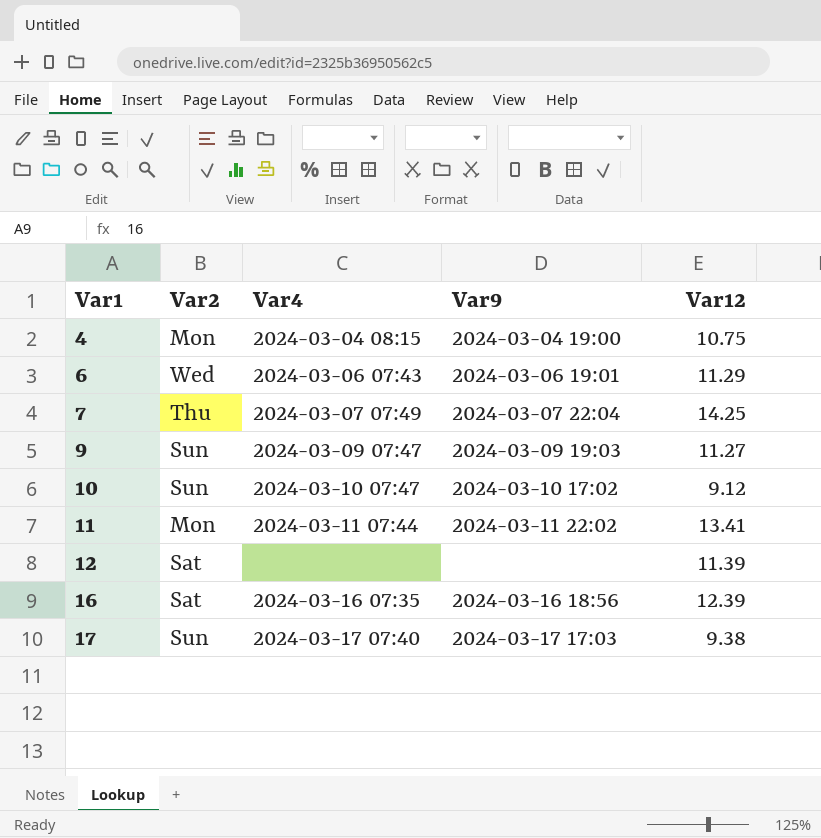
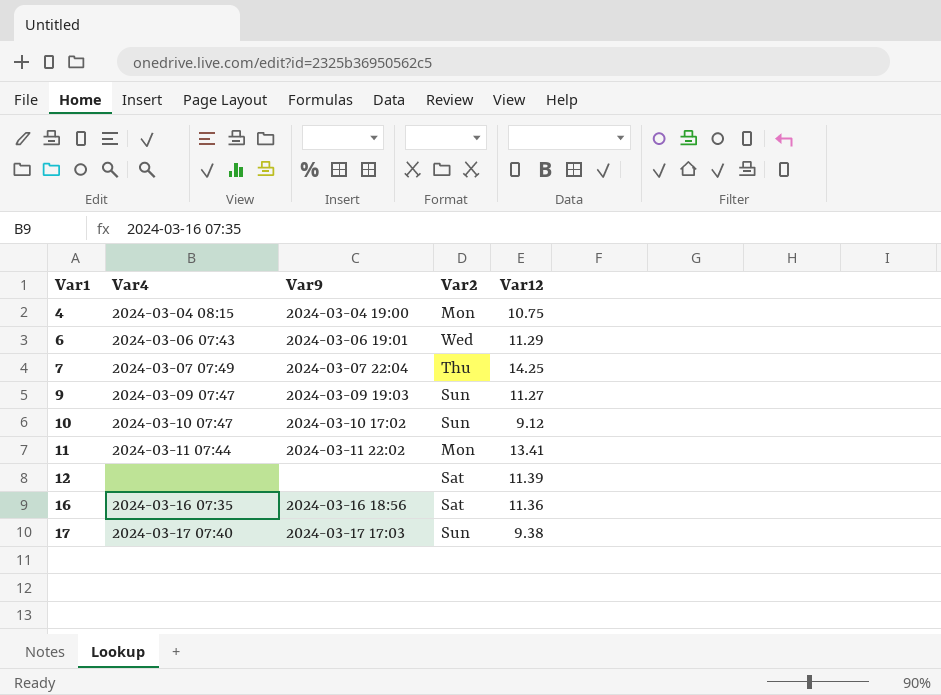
column Var2 | position: 2 -> 4
16 | Var12: 12.39 -> 11.36

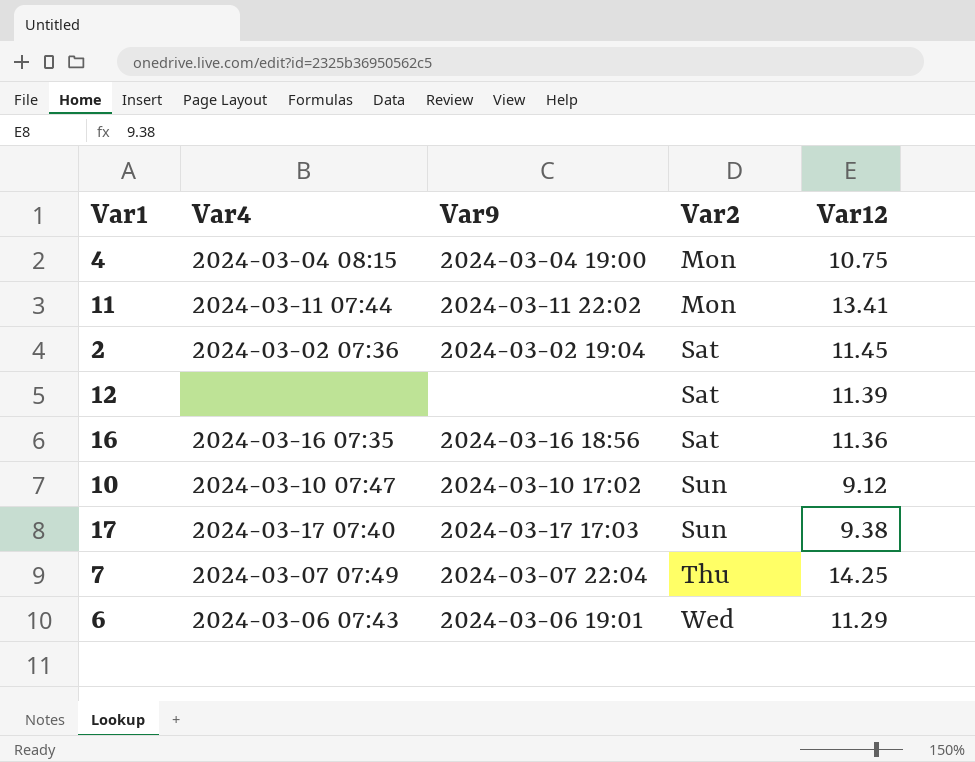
row order: Var1 ascending -> Var2 ascending
row 9: 2024-03-09 07:47 | 2024-03-09 19:03 | Sun | 11.27 -> none
row 2: none -> 2024-03-02 07:36 | 2024-03-02 19:04 | Sat | 11.45

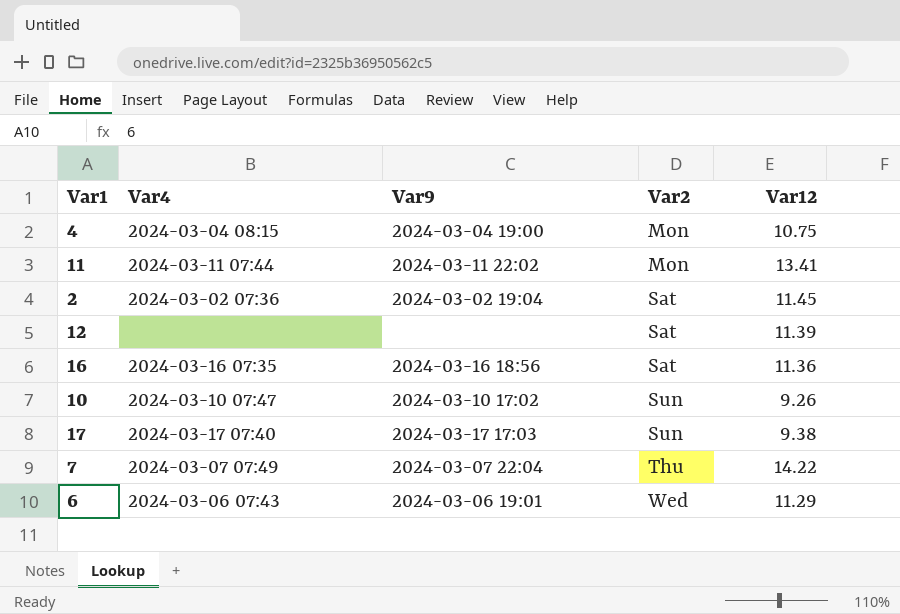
10 | Var12: 9.12 -> 9.26
7 | Var12: 14.25 -> 14.22

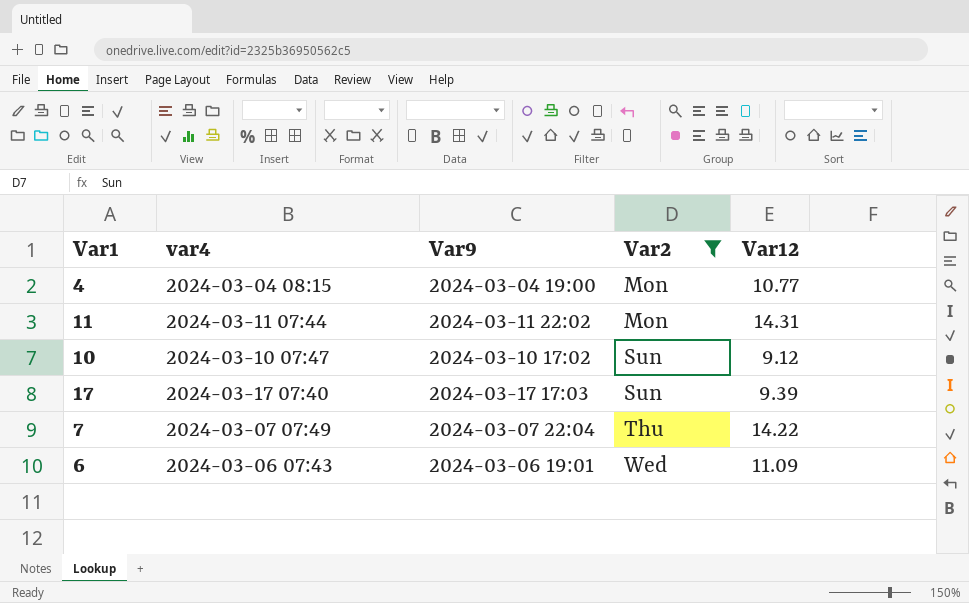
filter: none -> Var2 != Sat
column name: Var4 -> var4
4 | Var12: 10.75 -> 10.77
11 | Var12: 13.41 -> 14.31
10 | Var12: 9.26 -> 9.12
17 | Var12: 9.38 -> 9.39
6 | Var12: 11.29 -> 11.09

